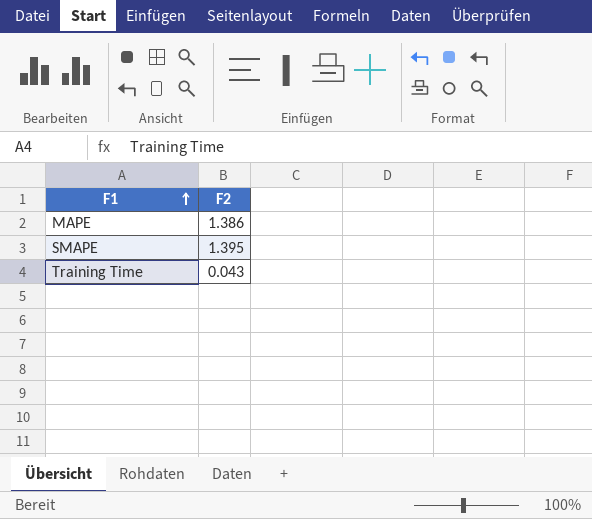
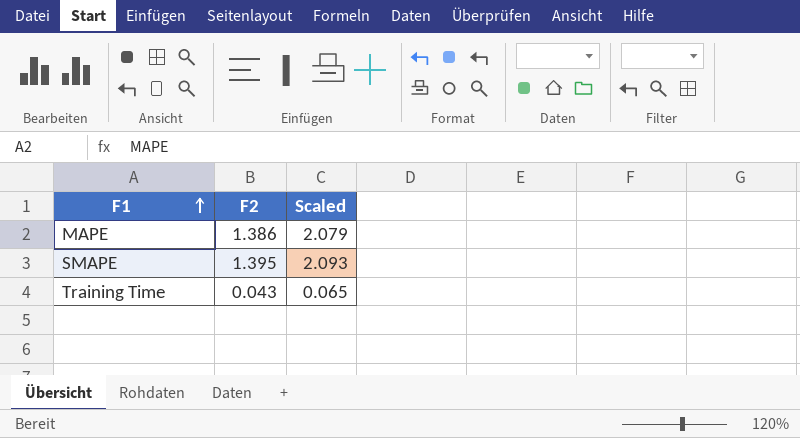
column Scaled | formula: none -> [F2] * 1.5

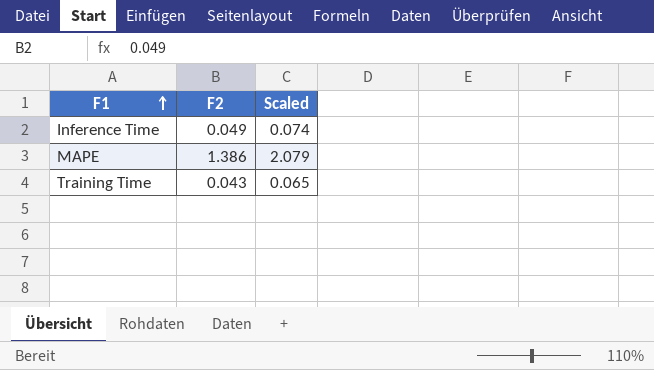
row SMAPE: 1.395 | 2.093 -> none
row Inference Time: none -> 0.049 | 0.074

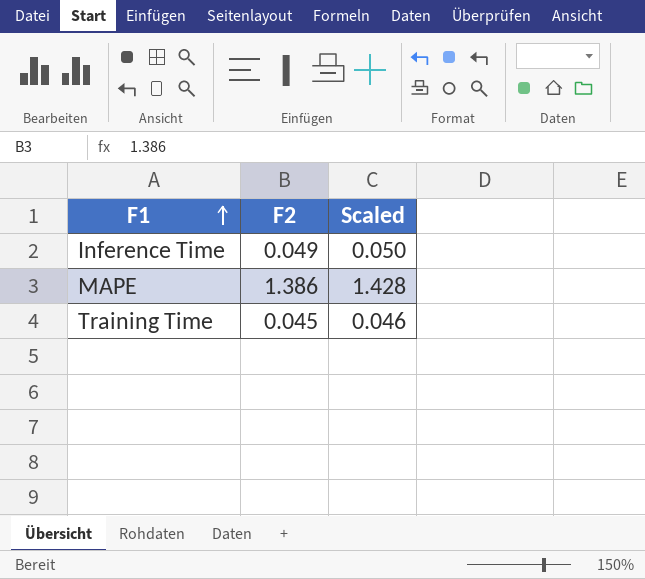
column Scaled | formula: [F2] * 1.5 -> [F2] * 1.03
Training Time | F2: 0.043 -> 0.045

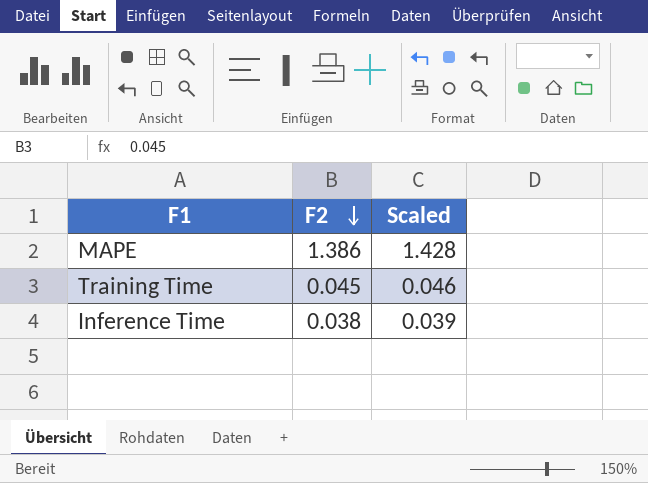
row order: F1 ascending -> F2 descending
Inference Time | F2: 0.049 -> 0.038
Inference Time | Scaled: 0.050 -> 0.039

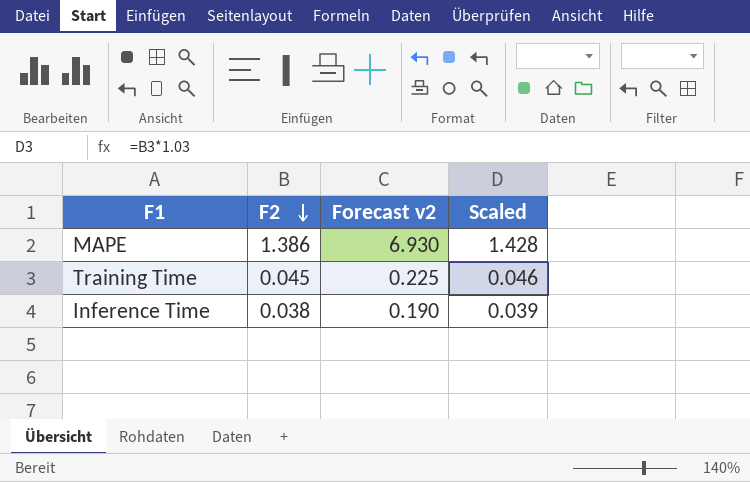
column Forecast v2 | formula: none -> [F2] * 5

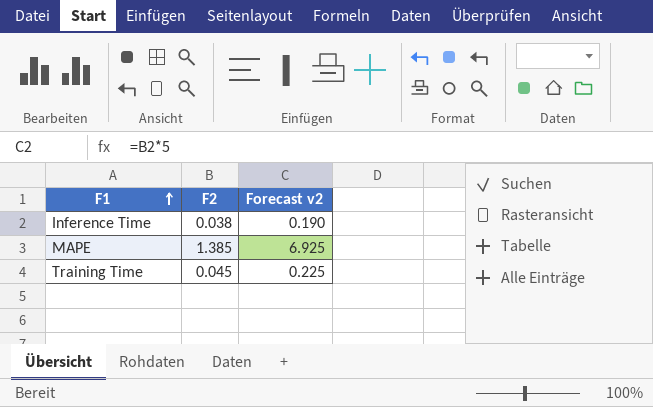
row order: F2 descending -> F1 ascending
column Scaled | formula: [F2] * 1.03 -> none
MAPE | F2: 1.386 -> 1.385
MAPE | Forecast v2: 6.930 -> 6.925

